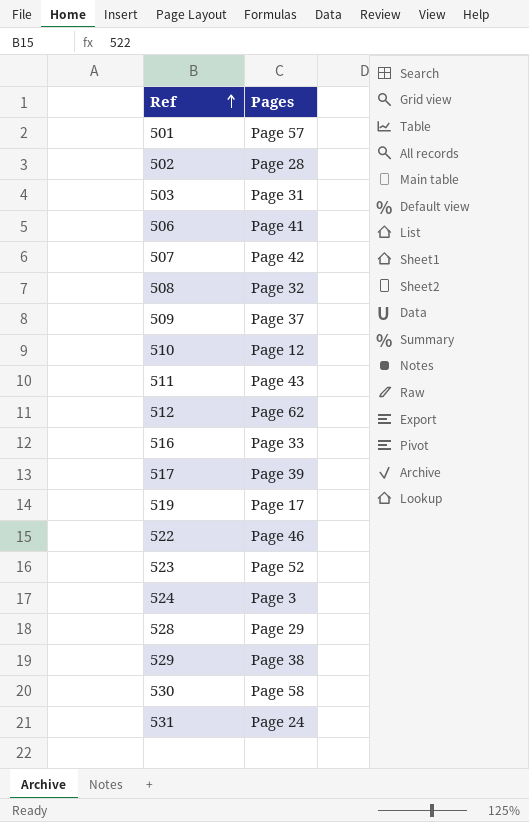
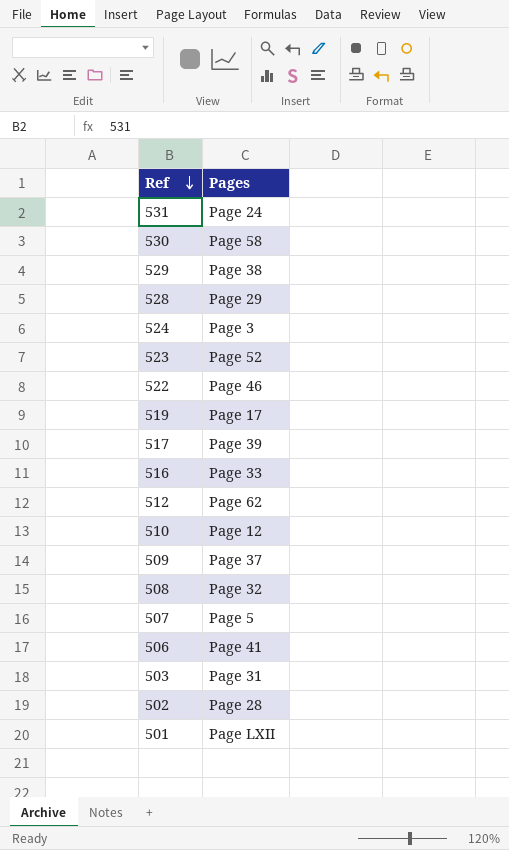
row order: Ref ascending -> Ref descending
row 511: Page 43 -> none
507 | Pages: Page 42 -> Page 5
501 | Pages: Page 57 -> Page LXII

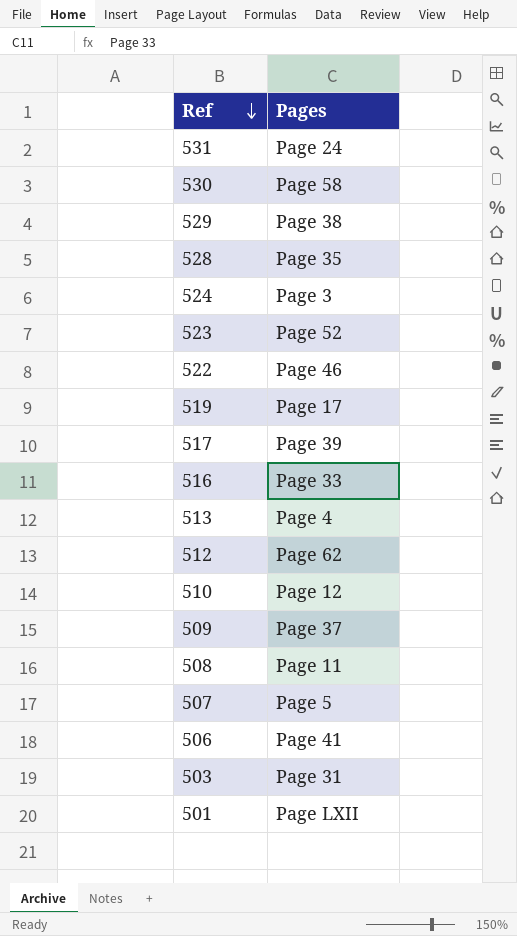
row 502: Page 28 -> none
528 | Pages: Page 29 -> Page 35
row 513: none -> Page 4
508 | Pages: Page 32 -> Page 11

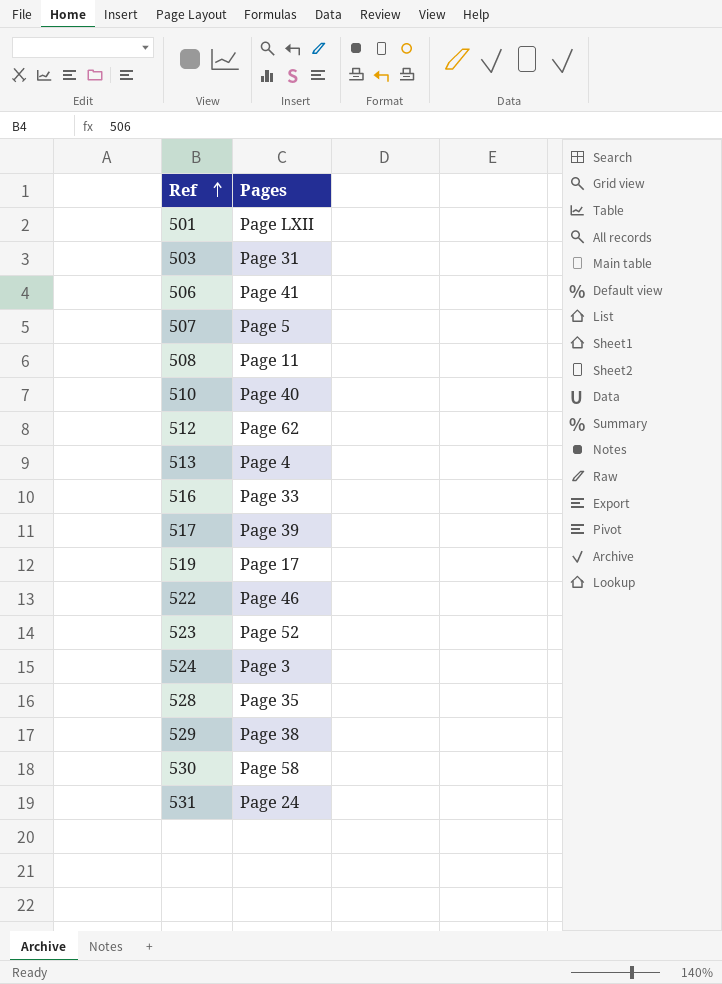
row order: Ref descending -> Ref ascending
row 509: Page 37 -> none
510 | Pages: Page 12 -> Page 40

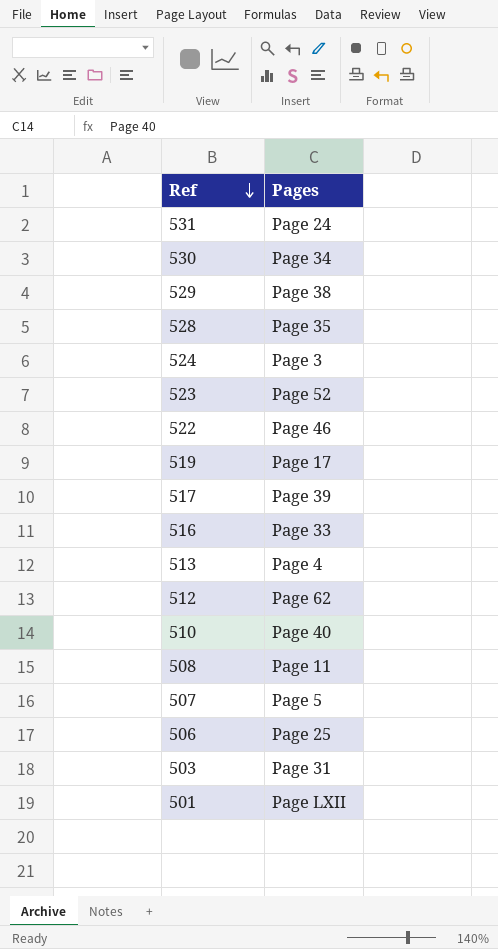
row order: Ref ascending -> Ref descending
530 | Pages: Page 58 -> Page 34
506 | Pages: Page 41 -> Page 25

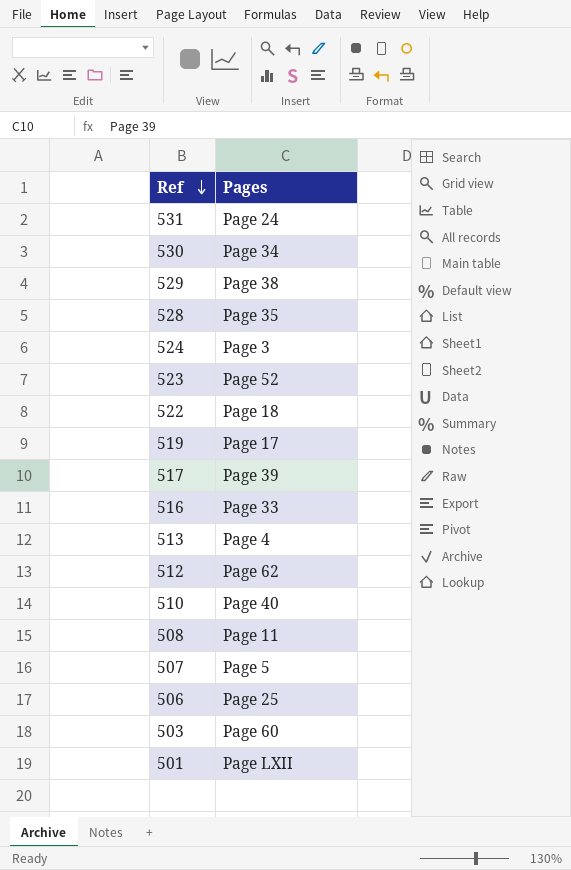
522 | Pages: Page 46 -> Page 18
503 | Pages: Page 31 -> Page 60

